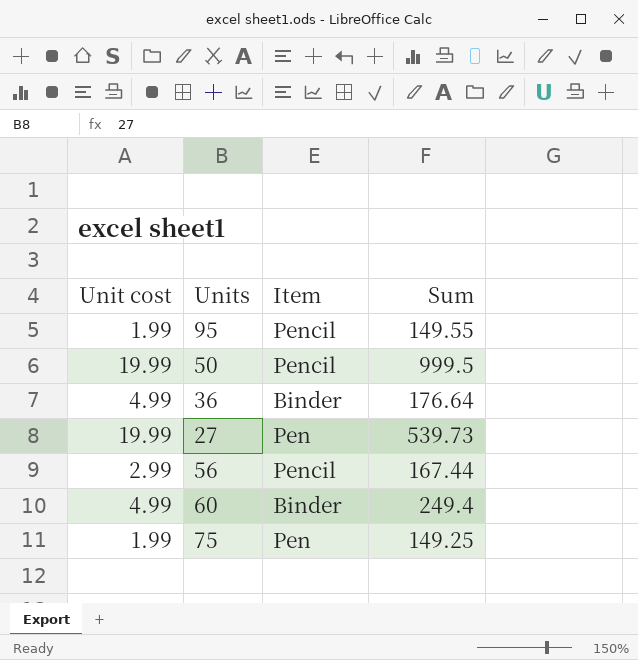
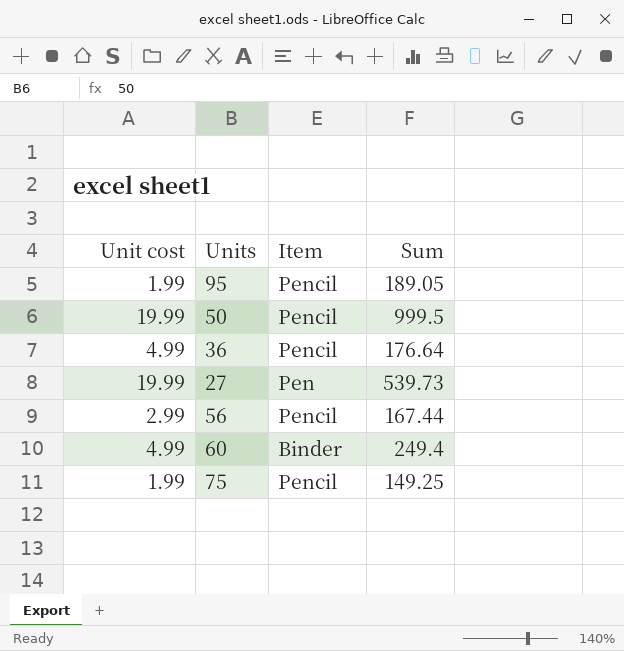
95 | Sum: 149.55 -> 189.05
36 | Item: Binder -> Pencil
75 | Item: Pen -> Pencil

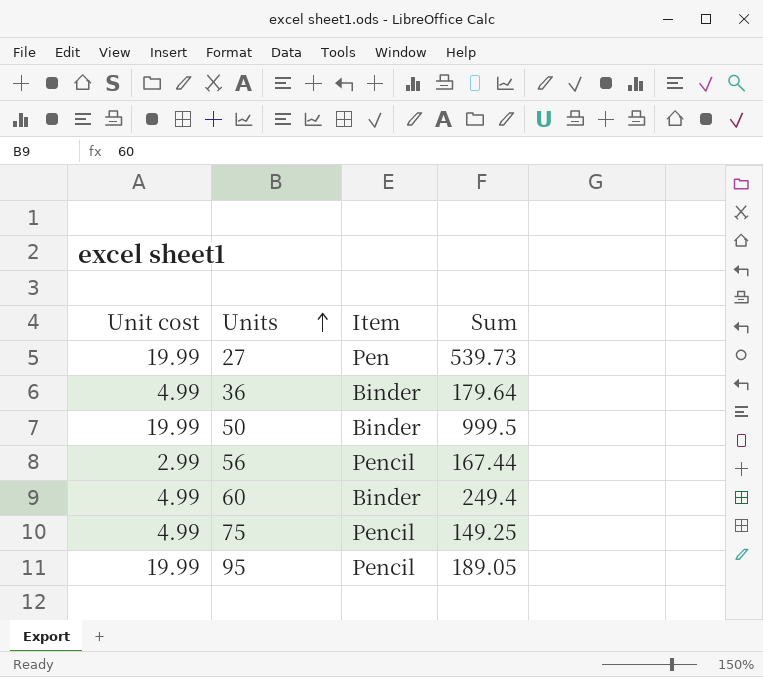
row order: none -> Units ascending
36 | Item: Pencil -> Binder
36 | Sum: 176.64 -> 179.64
50 | Item: Pencil -> Binder
75 | Unit cost: 1.99 -> 4.99
95 | Unit cost: 1.99 -> 19.99

